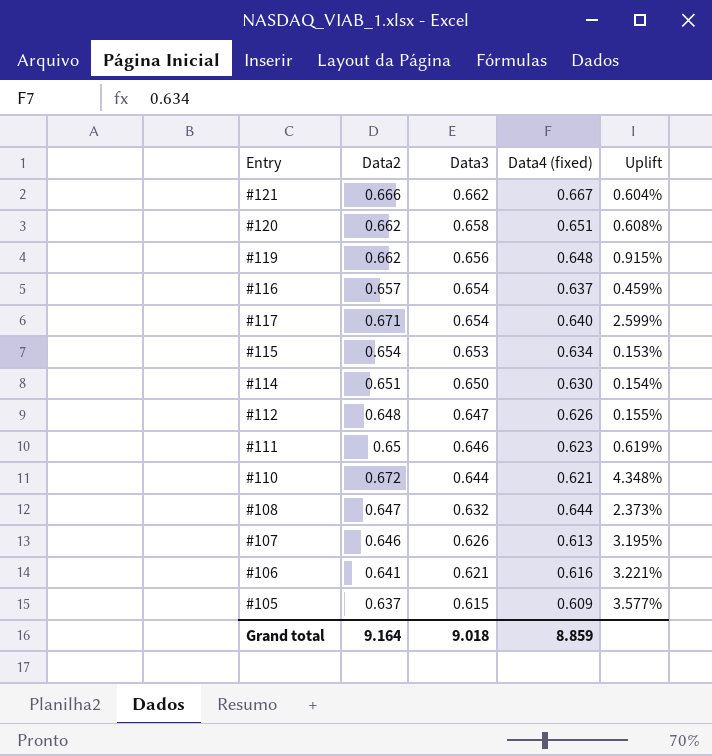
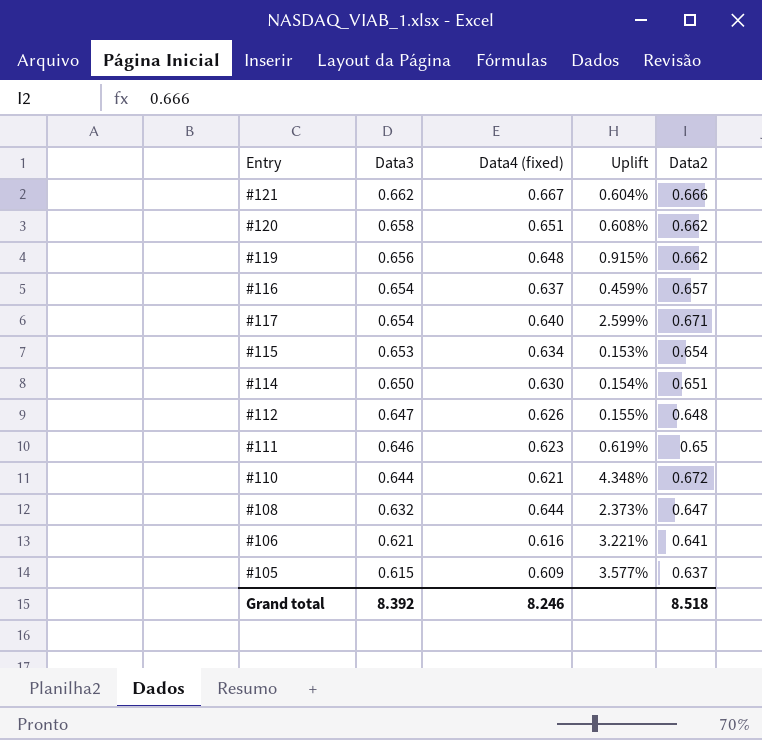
column Data2 | position: 2 -> 5
row #107: 0.646 | 0.626 | 0.613 | 3.195% -> none
Grand total | Data3: 9.018 -> 8.392
Grand total | Data4 (fixed): 8.859 -> 8.246
Grand total | Data2: 9.164 -> 8.518

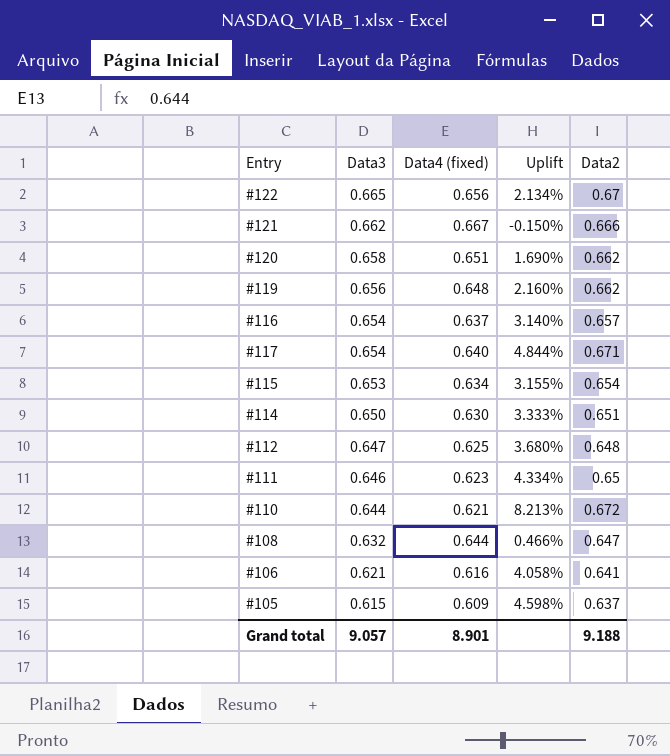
column Uplift | formula: ([Data2] - [Data3]) / [Data3] -> ([Data2] - [Data4 (fixed)]) / [Data4 (fixed)]
row #122: none -> 0.665 | 0.656 | 2.134% | 0.67
#112 | Data4 (fixed): 0.626 -> 0.625
Grand total | Data3: 8.392 -> 9.057
Grand total | Data4 (fixed): 8.246 -> 8.901
Grand total | Data2: 8.518 -> 9.188

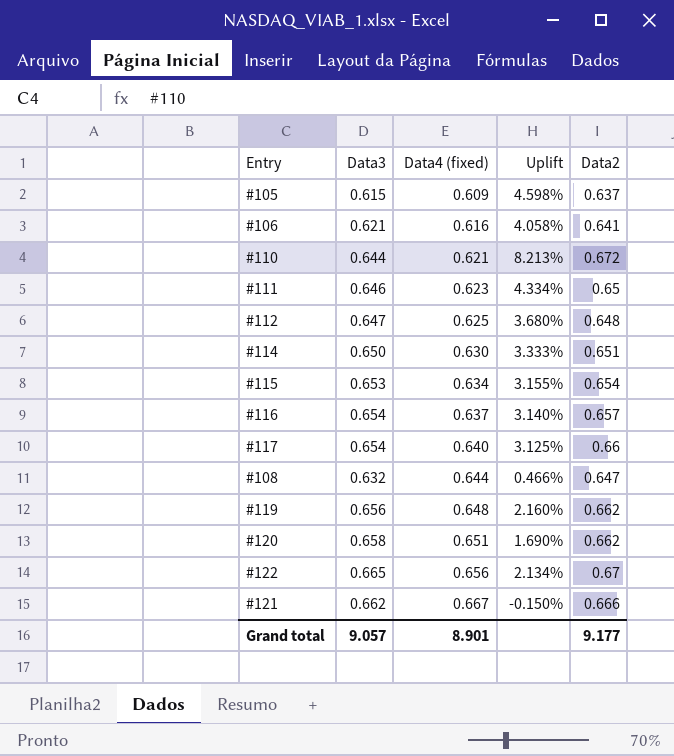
row order: Data3 descending -> Data4 (fixed) ascending
#117 | Uplift: 4.844% -> 3.125%
#117 | Data2: 0.671 -> 0.66
Grand total | Data2: 9.188 -> 9.177

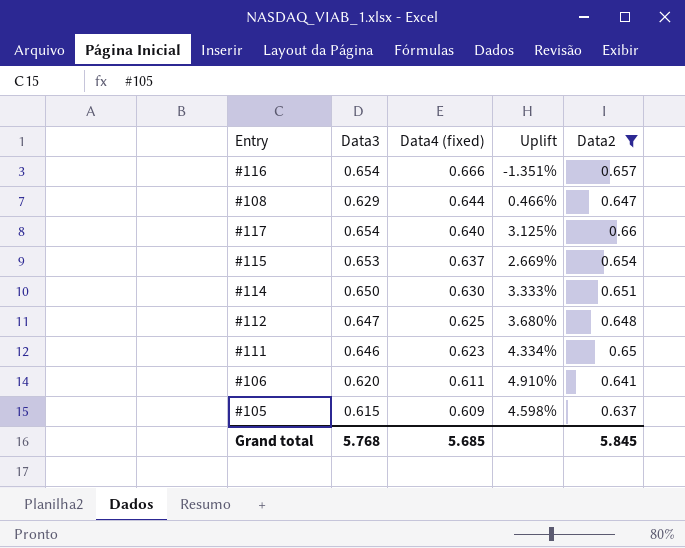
filter: none -> Data2 <= 0.66
row order: Data4 (fixed) ascending -> Data4 (fixed) descending
#116 | Data4 (fixed): 0.637 -> 0.666
#116 | Uplift: 3.140% -> -1.351%
#108 | Data3: 0.632 -> 0.629
#115 | Data4 (fixed): 0.634 -> 0.637
#115 | Uplift: 3.155% -> 2.669%
#106 | Data3: 0.621 -> 0.620
#106 | Data4 (fixed): 0.616 -> 0.611
#106 | Uplift: 4.058% -> 4.910%
Grand total | Data3: 9.057 -> 5.768
Grand total | Data4 (fixed): 8.901 -> 5.685
Grand total | Data2: 9.177 -> 5.845

